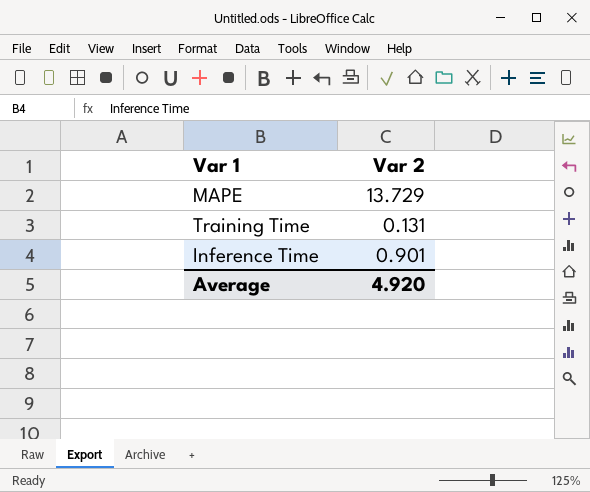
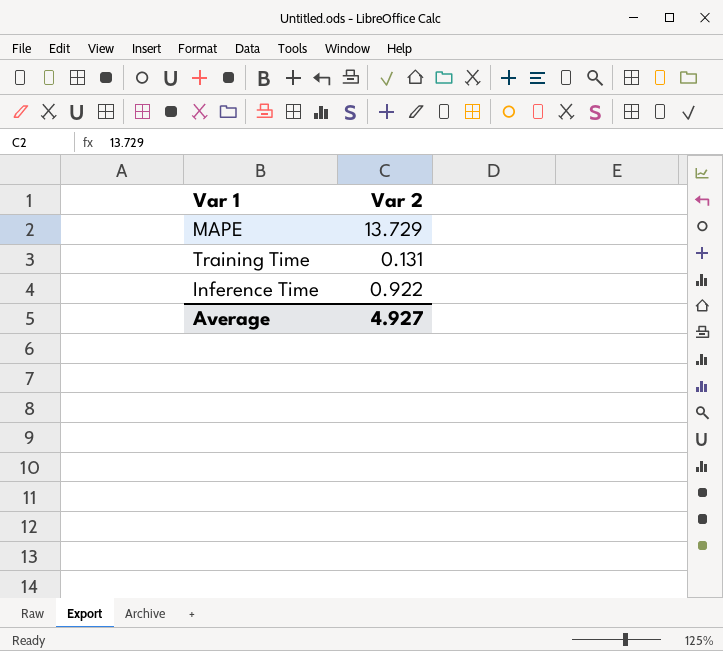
Inference Time | Var 2: 0.901 -> 0.922
Average | Var 2: 4.920 -> 4.927

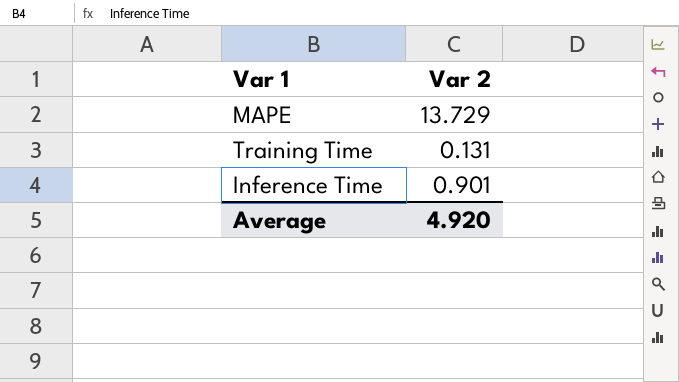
Inference Time | Var 2: 0.922 -> 0.901
Average | Var 2: 4.927 -> 4.920

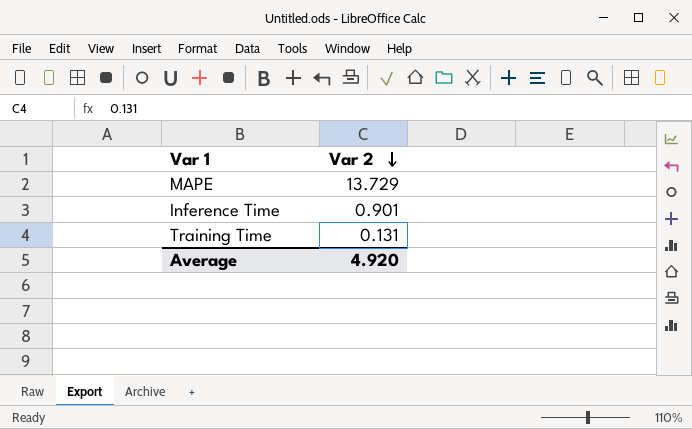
row order: none -> Var 2 descending

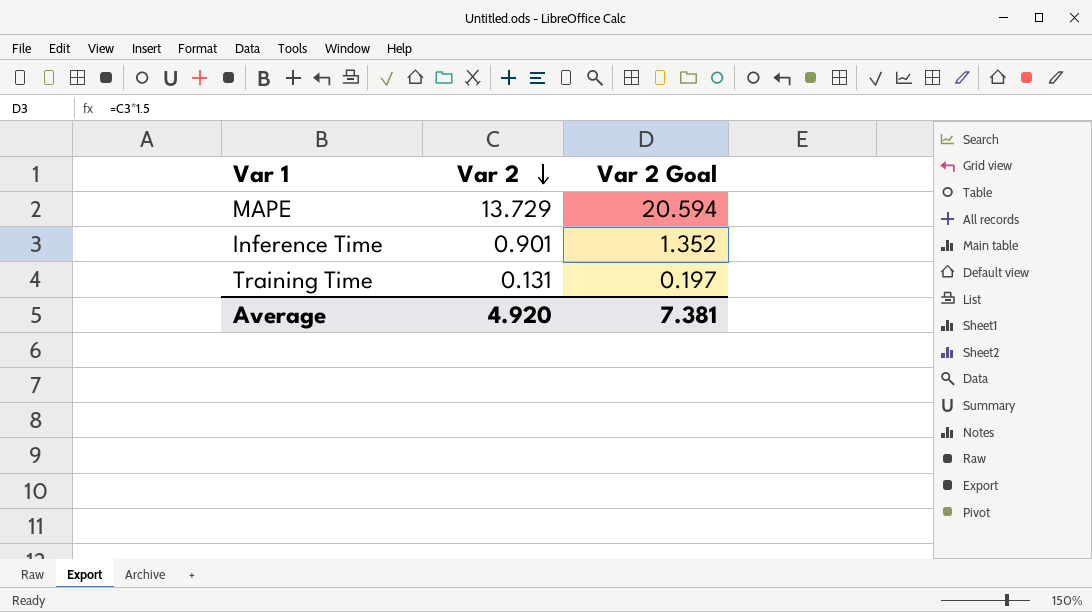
column Var 2 Goal | formula: none -> [Var 2] * 1.5

